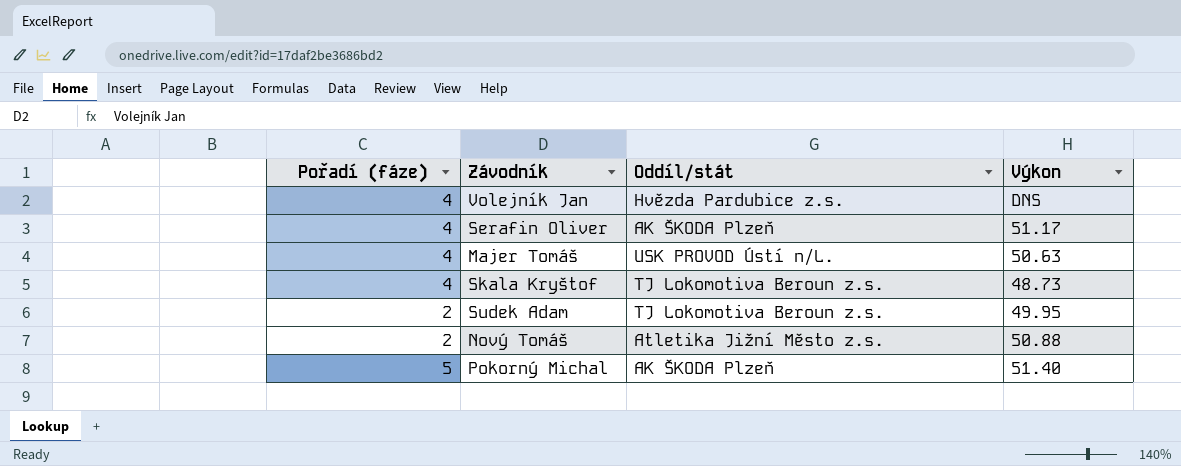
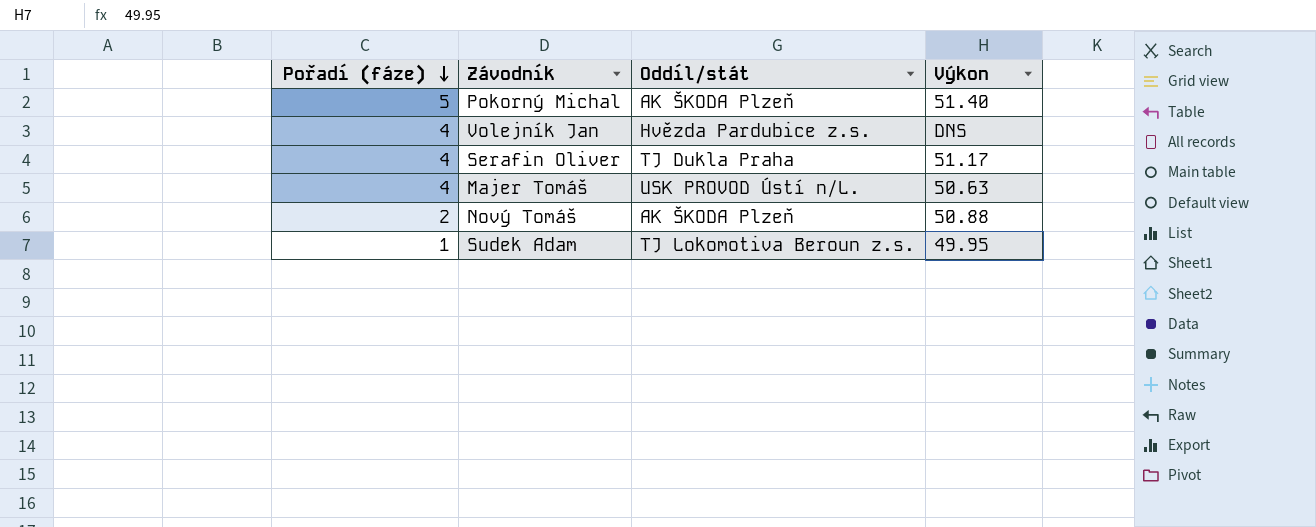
row order: none -> Pořadí (fáze) descending
row Skala Kryštof: 4 | TJ Lokomotiva Beroun z.s. | 48.73 -> none
Serafin Oliver | Oddíl/stát: AK ŠKODA Plzeň -> TJ Dukla Praha
Nový Tomáš | Oddíl/stát: Atletika Jižní Město z.s. -> AK ŠKODA Plzeň
Sudek Adam | Pořadí (fáze): 2 -> 1

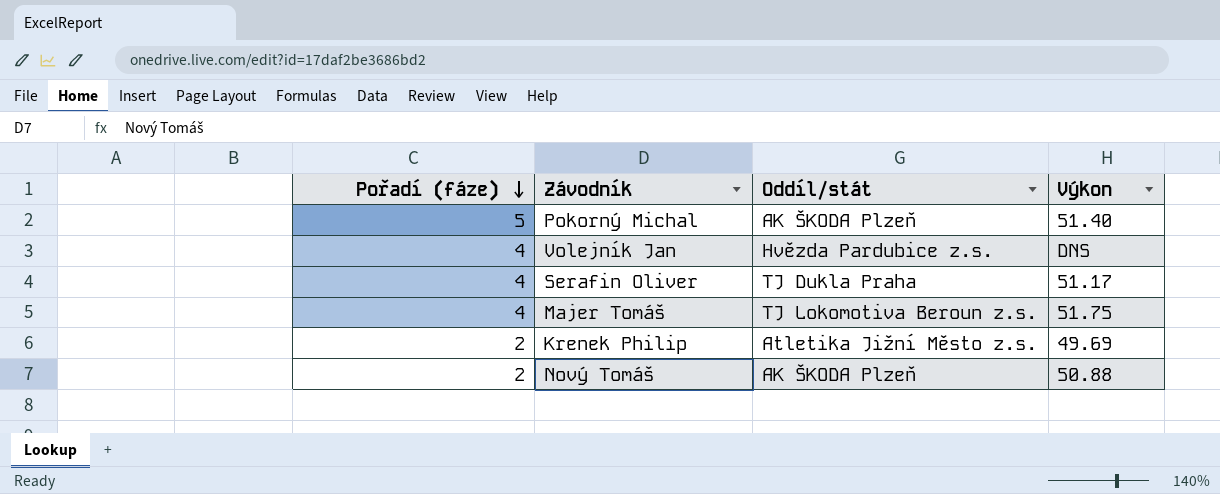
row Sudek Adam: 1 | TJ Lokomotiva Beroun z.s. | 49.95 -> none
Majer Tomáš | Oddíl/stát: USK PROVOD Ústí n/L. -> TJ Lokomotiva Beroun z.s.
Majer Tomáš | Výkon: 50.63 -> 51.75
row Krenek Philip: none -> 2 | Atletika Jižní Město z.s. | 49.69

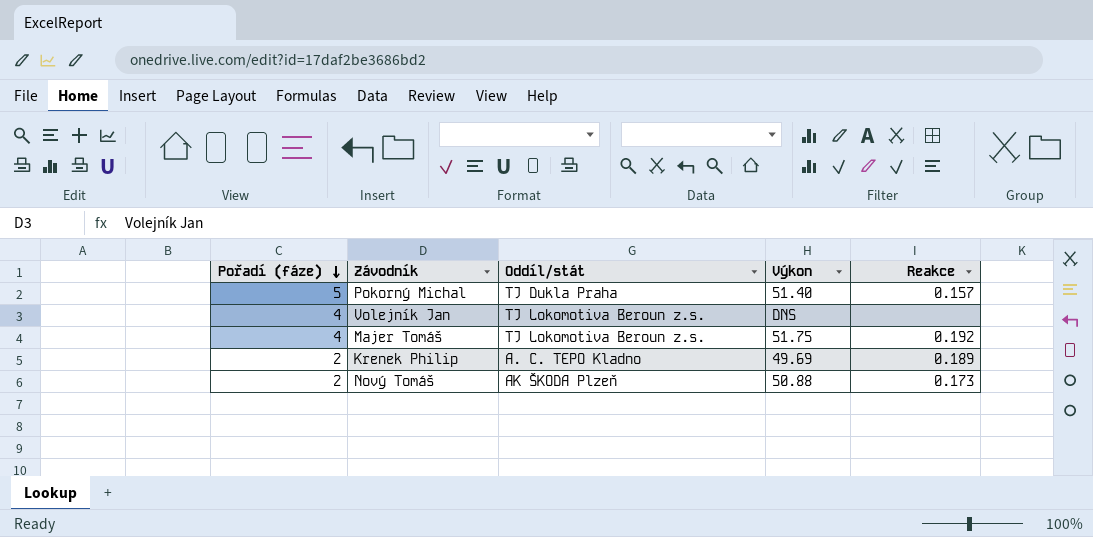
column Reakce | position: none -> 5
row Serafin Oliver: 4 | TJ Dukla Praha | 51.17 -> none
Pokorný Michal | Oddíl/stát: AK ŠKODA Plzeň -> TJ Dukla Praha
Volejník Jan | Oddíl/stát: Hvězda Pardubice z.s. -> TJ Lokomotiva Beroun z.s.
Krenek Philip | Oddíl/stát: Atletika Jižní Město z.s. -> A. C. TEPO Kladno

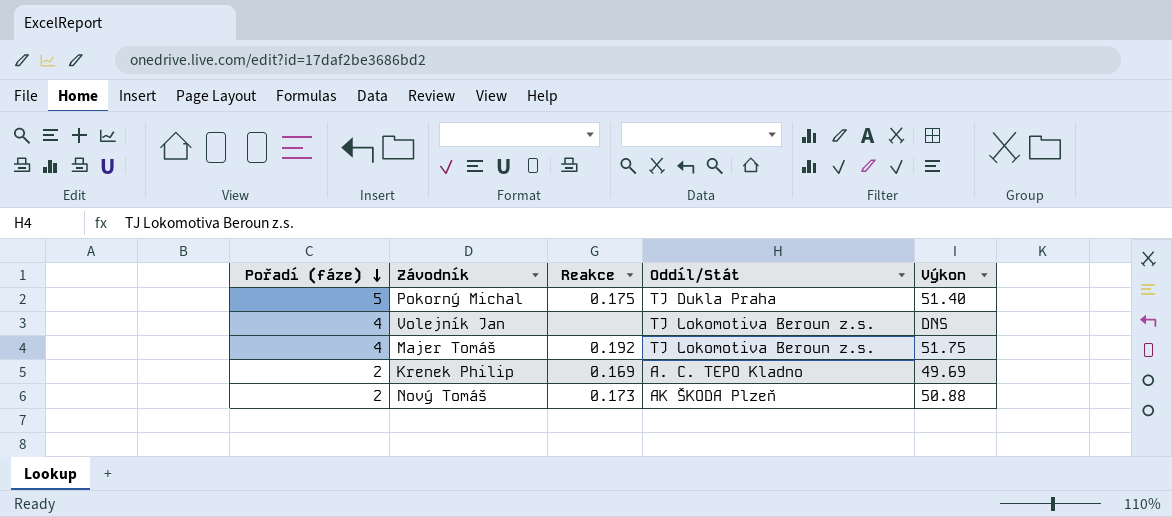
column Reakce | position: 5 -> 3
column name: Oddíl/stát -> Oddíl/Stát
Pokorný Michal | Reakce: 0.157 -> 0.175
Krenek Philip | Reakce: 0.189 -> 0.169

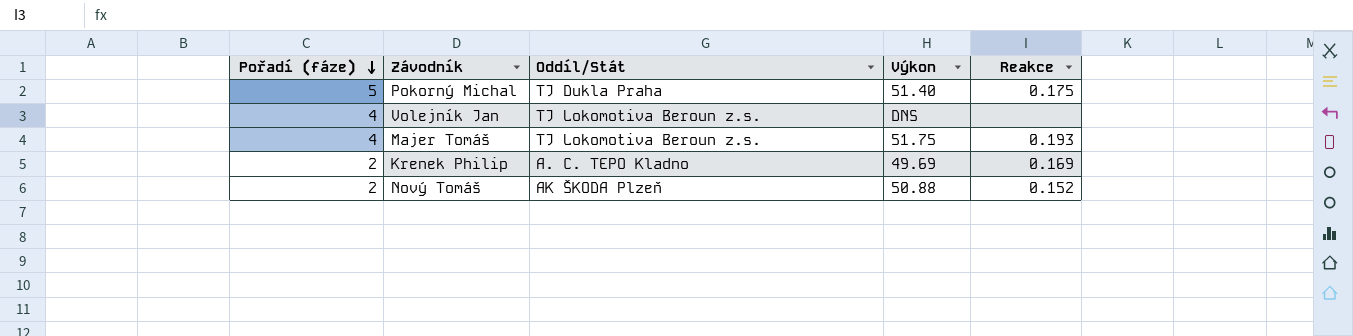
column Reakce | position: 3 -> 5
Majer Tomáš | Reakce: 0.192 -> 0.193
Nový Tomáš | Reakce: 0.173 -> 0.152

